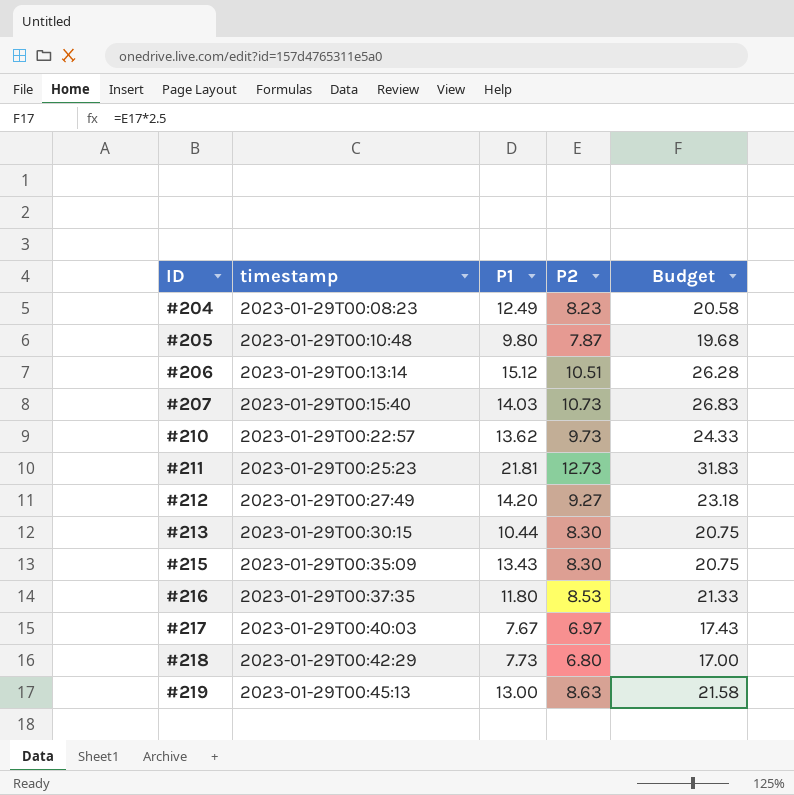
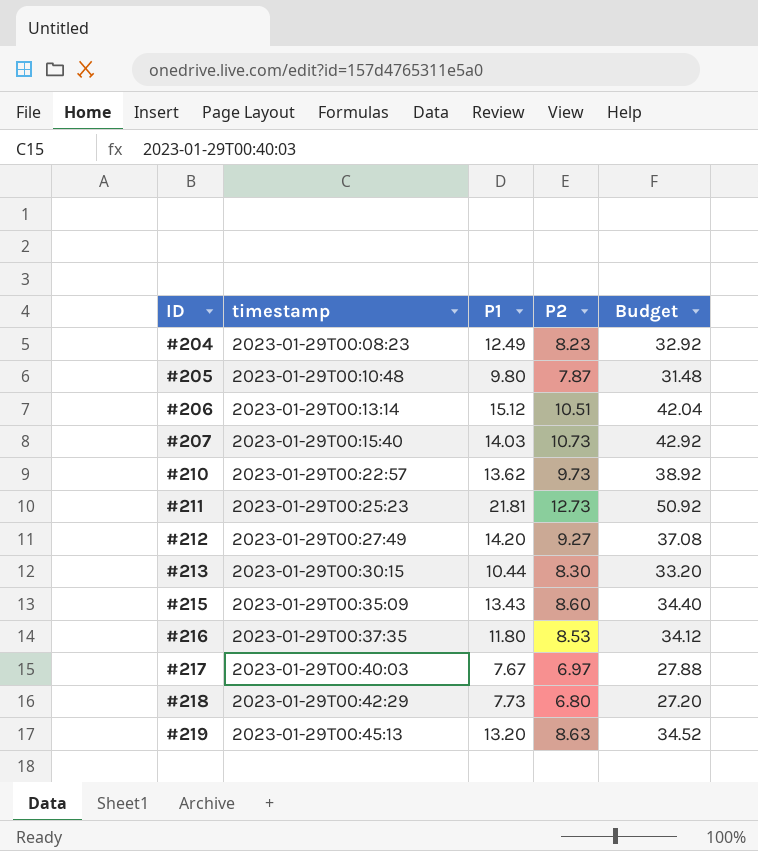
column Budget | formula: [P2] * 2.5 -> [P2] * 4
#215 | P2: 8.30 -> 8.60
#219 | P1: 13.00 -> 13.20

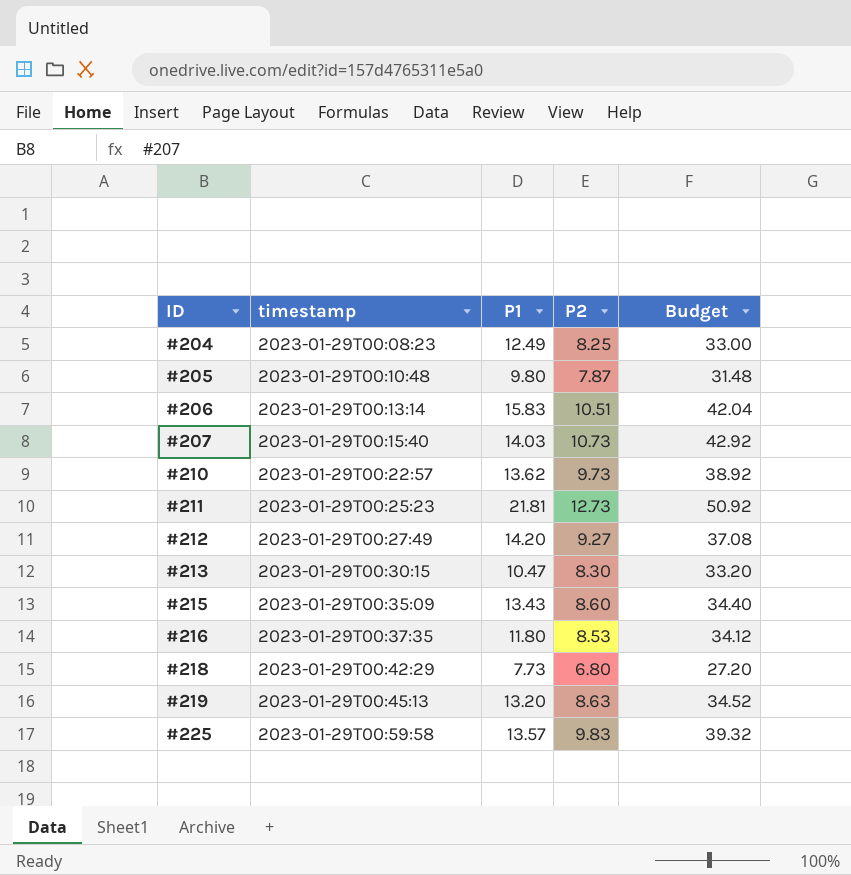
row #217: 2023-01-29T00:40:03 | 7.67 | 6.97 | 27.88 -> none
#204 | P2: 8.23 -> 8.25
#204 | Budget: 32.92 -> 33.00
#206 | P1: 15.12 -> 15.83
#213 | P1: 10.44 -> 10.47
row #225: none -> 2023-01-29T00:59:58 | 13.57 | 9.83 | 39.32

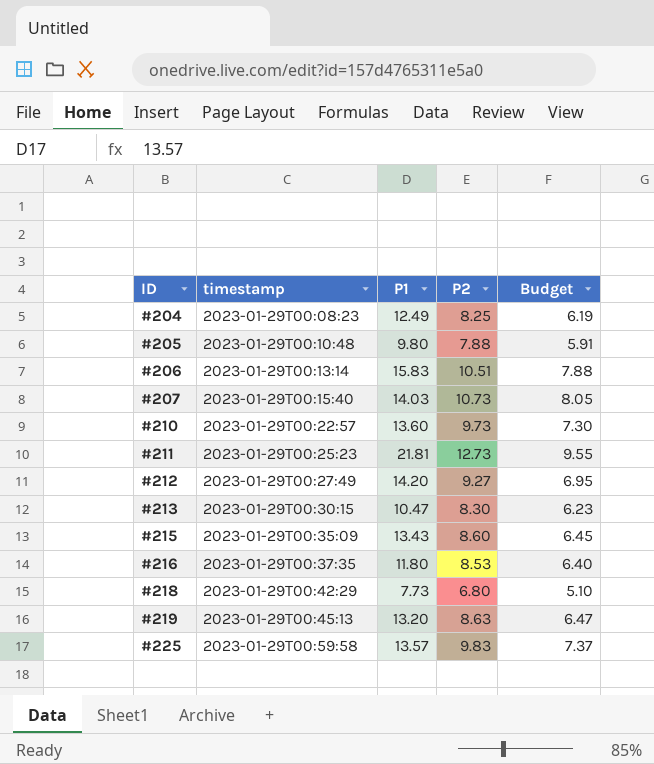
column Budget | formula: [P2] * 4 -> [P2] * 0.75
#205 | P2: 7.87 -> 7.88
#210 | P1: 13.62 -> 13.60

